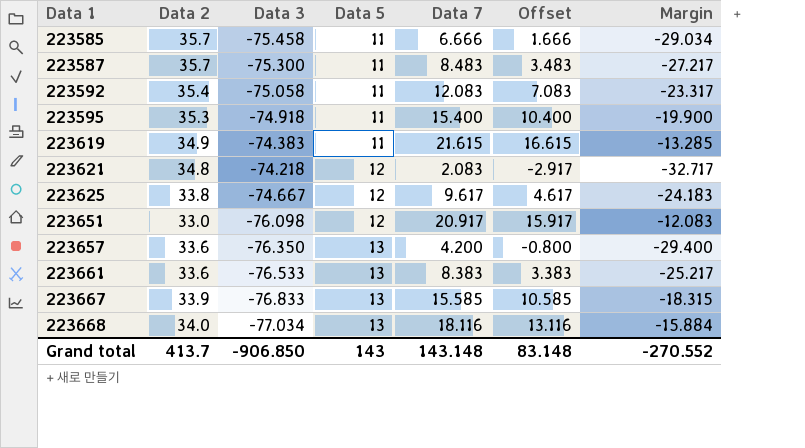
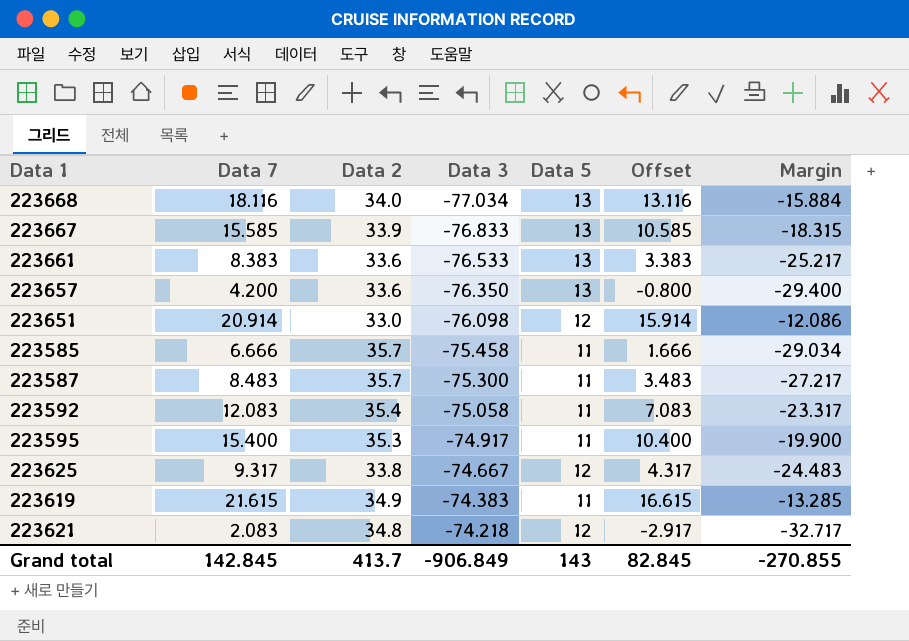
row order: Data 1 ascending -> Data 3 ascending
column Data 7 | position: 5 -> 2
223651 | Data 7: 20.917 -> 20.914
223651 | Offset: 15.917 -> 15.914
223651 | Margin: -12.083 -> -12.086
223595 | Data 3: -74.918 -> -74.917
223625 | Data 7: 9.617 -> 9.317
223625 | Offset: 4.617 -> 4.317
223625 | Margin: -24.183 -> -24.483
Grand total | Data 7: 143.148 -> 142.845
Grand total | Data 3: -906.850 -> -906.849
Grand total | Offset: 83.148 -> 82.845
Grand total | Margin: -270.552 -> -270.855

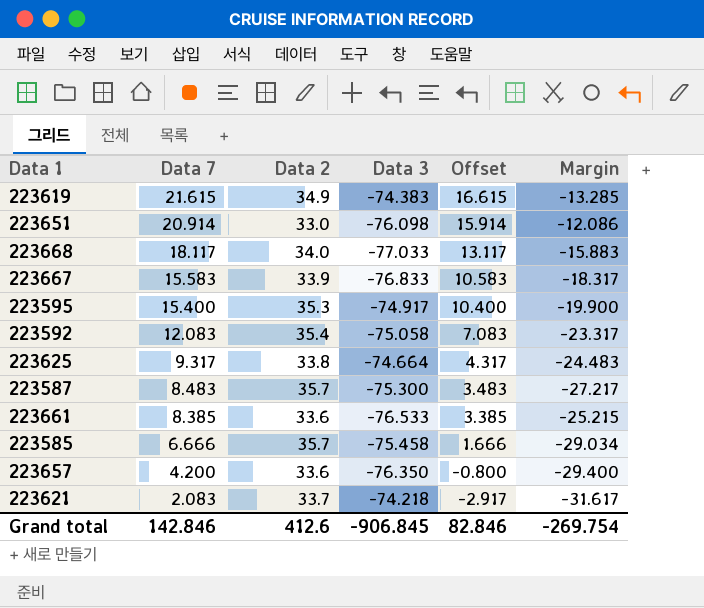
row order: Data 3 ascending -> Data 7 descending
column Data 5 | position: 5 -> none
223668 | Data 7: 18.116 -> 18.117
223668 | Data 3: -77.034 -> -77.033
223668 | Offset: 13.116 -> 13.117
223668 | Margin: -15.884 -> -15.883
223667 | Data 7: 15.585 -> 15.583
223667 | Offset: 10.585 -> 10.583
223667 | Margin: -18.315 -> -18.317
223625 | Data 3: -74.667 -> -74.664
223661 | Data 7: 8.383 -> 8.385
223661 | Offset: 3.383 -> 3.385
223661 | Margin: -25.217 -> -25.215
223621 | Data 2: 34.8 -> 33.7
223621 | Margin: -32.717 -> -31.617
Grand total | Data 7: 142.845 -> 142.846
Grand total | Data 2: 413.7 -> 412.6
Grand total | Data 3: -906.849 -> -906.845
Grand total | Offset: 82.845 -> 82.846
Grand total | Margin: -270.855 -> -269.754

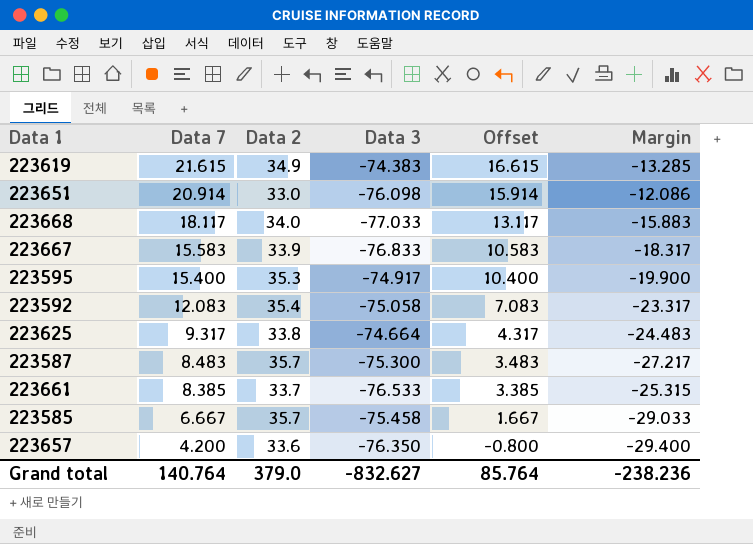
row 223621: 2.083 | 33.7 | -74.218 | -2.917 | -31.617 -> none
223661 | Data 2: 33.6 -> 33.7
223661 | Margin: -25.215 -> -25.315
223585 | Data 7: 6.666 -> 6.667
223585 | Offset: 1.666 -> 1.667
223585 | Margin: -29.034 -> -29.033
Grand total | Data 7: 142.846 -> 140.764
Grand total | Data 2: 412.6 -> 379.0
Grand total | Data 3: -906.845 -> -832.627
Grand total | Offset: 82.846 -> 85.764
Grand total | Margin: -269.754 -> -238.236

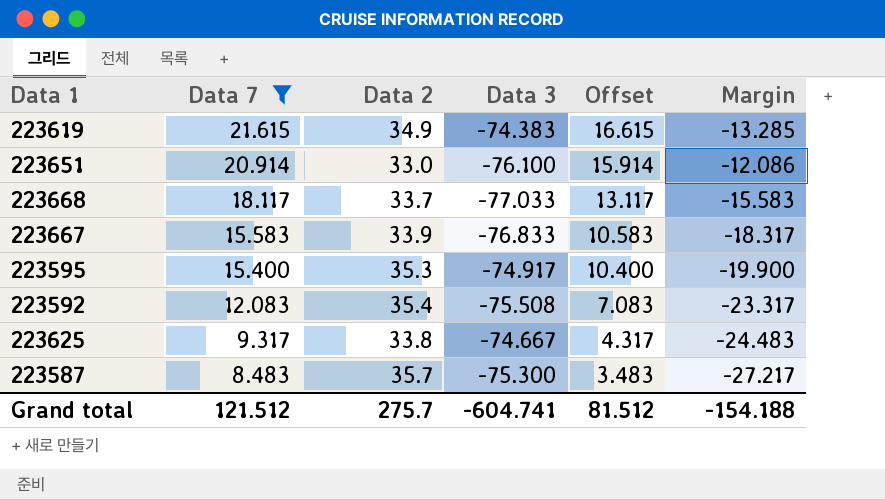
filter: none -> Data 7 >= 8.483
223651 | Data 3: -76.098 -> -76.100
223668 | Data 2: 34.0 -> 33.7
223668 | Margin: -15.883 -> -15.583
223592 | Data 3: -75.058 -> -75.508
223625 | Data 3: -74.664 -> -74.667
Grand total | Data 7: 140.764 -> 121.512
Grand total | Data 2: 379.0 -> 275.7
Grand total | Data 3: -832.627 -> -604.741
Grand total | Offset: 85.764 -> 81.512
Grand total | Margin: -238.236 -> -154.188

